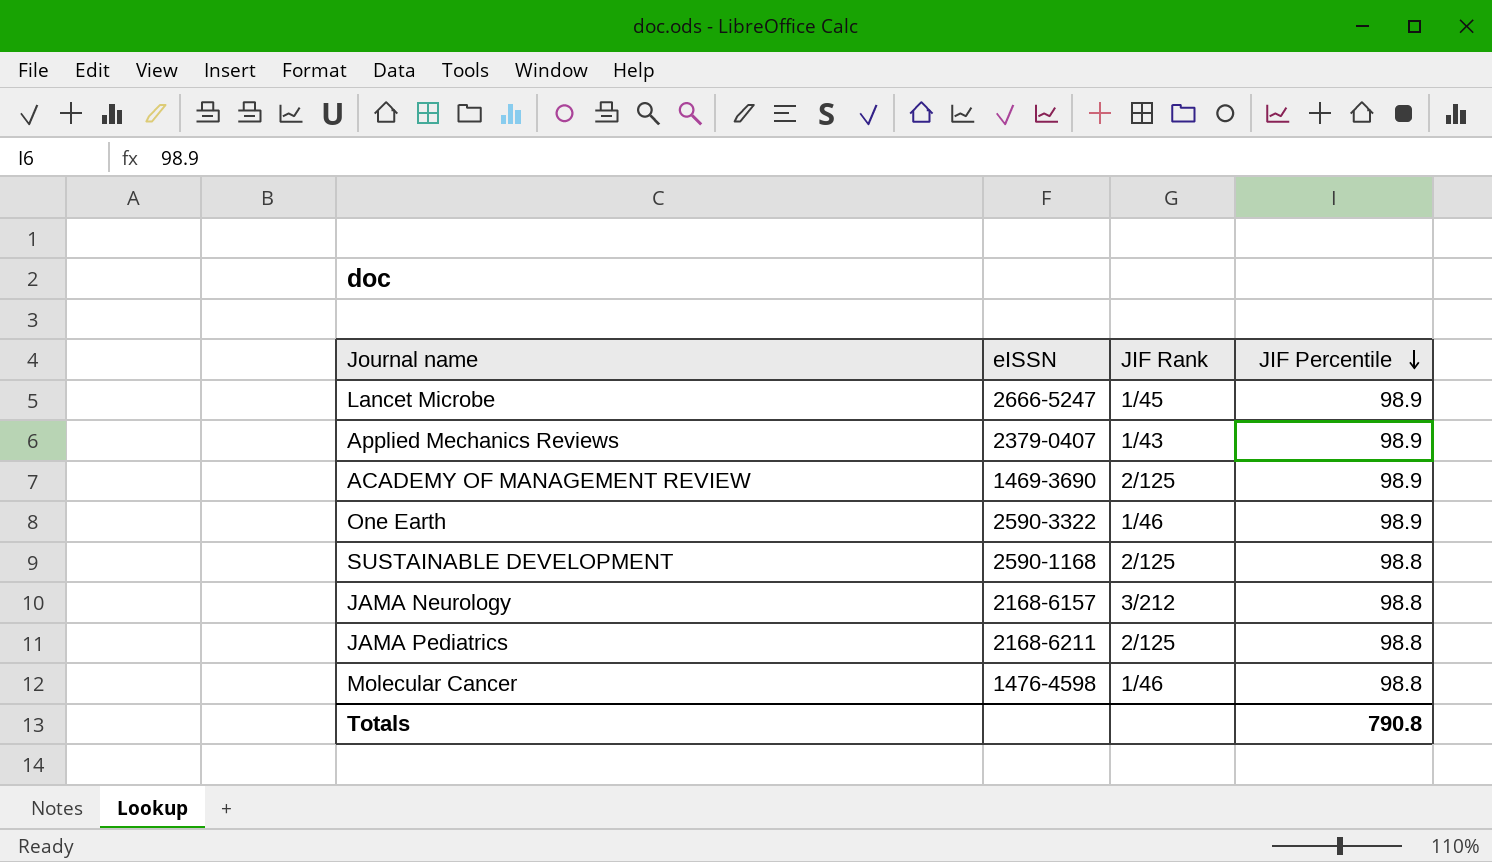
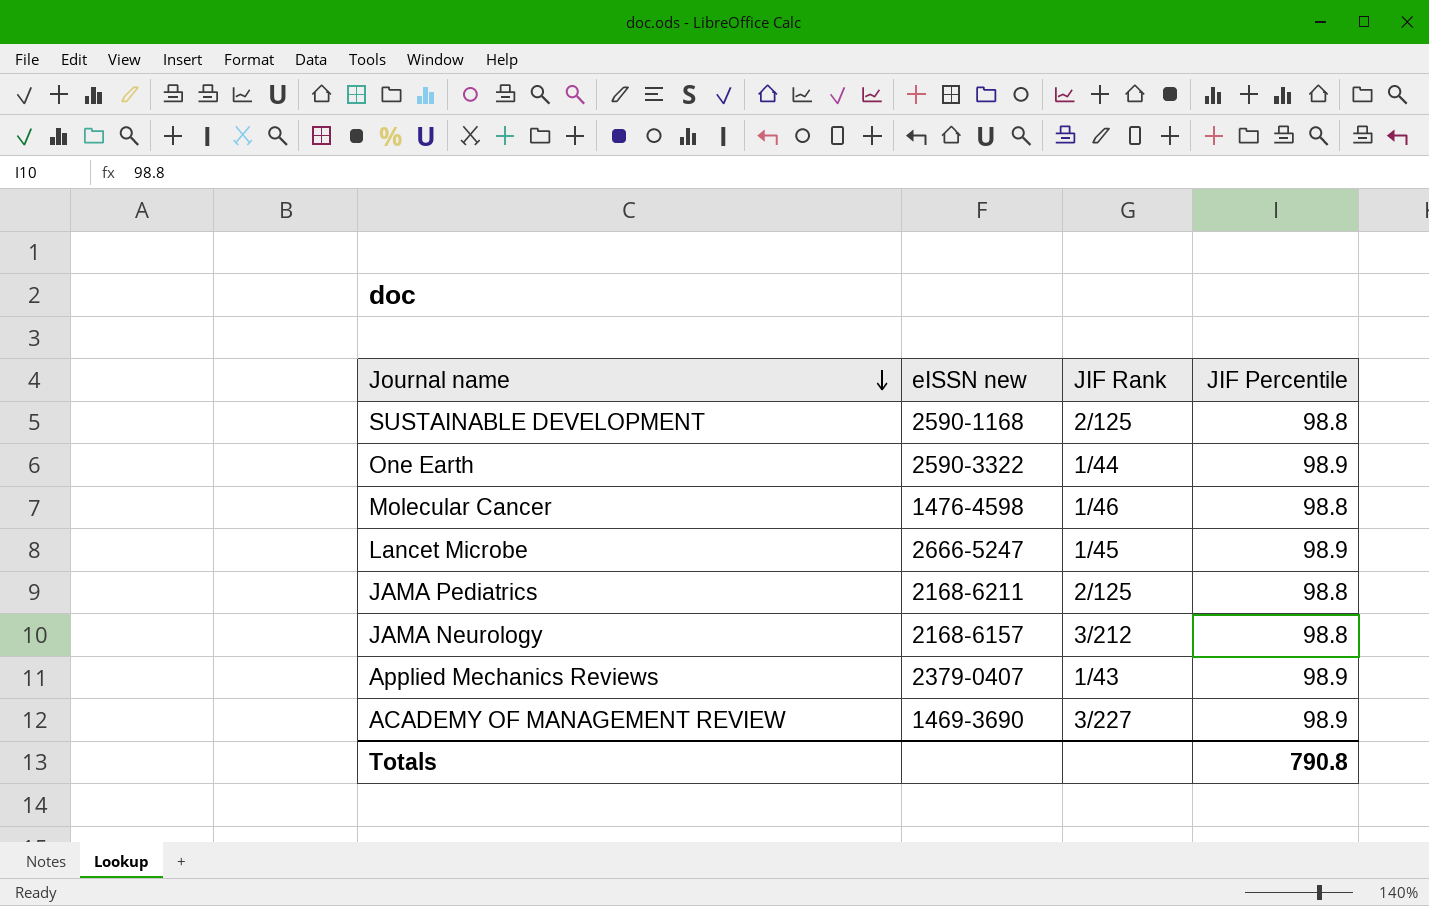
row order: JIF Percentile descending -> Journal name descending
column name: eISSN -> eISSN new
One Earth | JIF Rank: 1/46 -> 1/44
ACADEMY OF MANAGEMENT REVIEW | JIF Rank: 2/125 -> 3/227

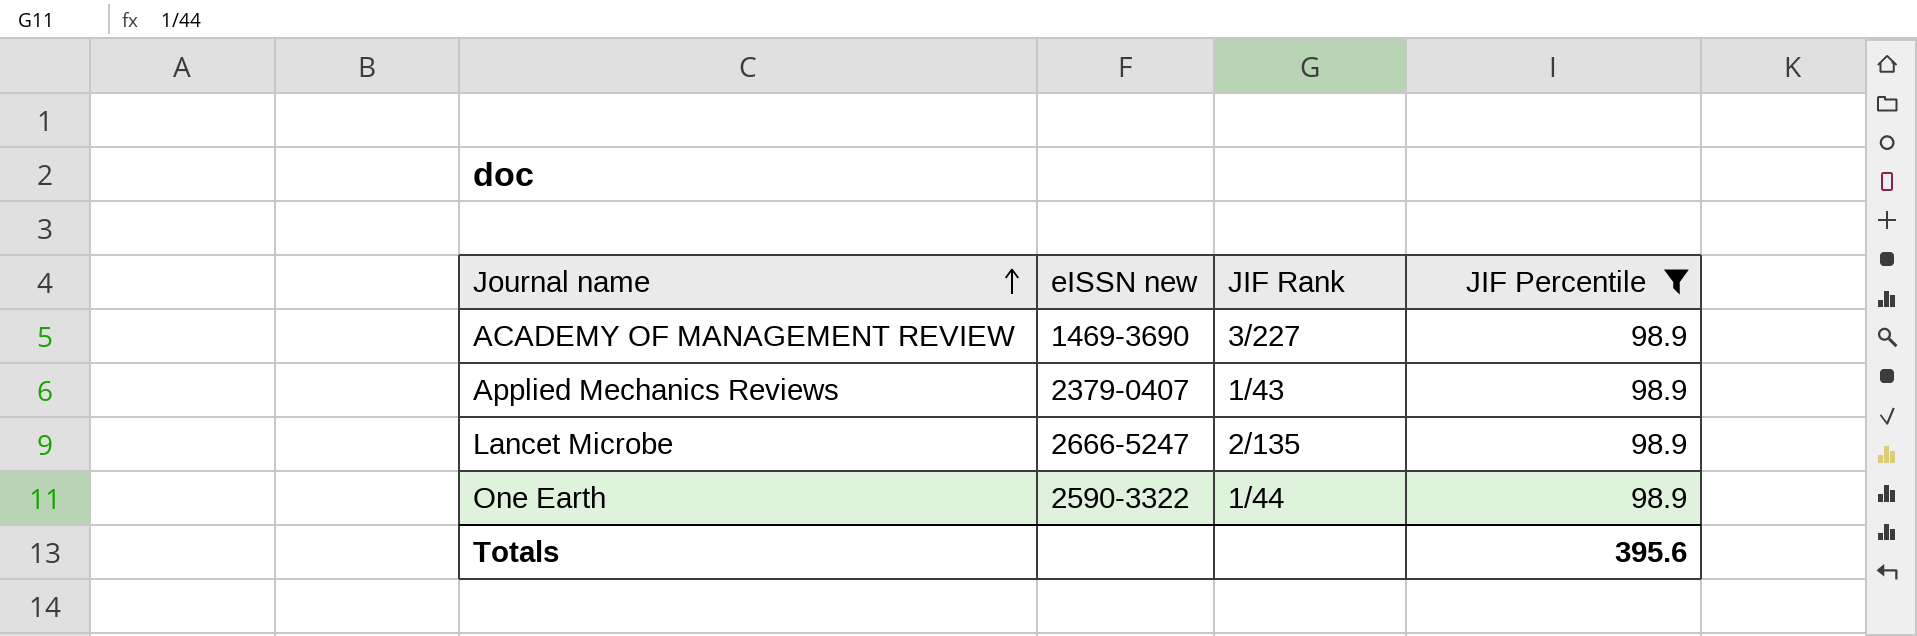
filter: none -> JIF Percentile = 98.9
row order: Journal name descending -> Journal name ascending
Lancet Microbe | JIF Rank: 1/45 -> 2/135
Totals | JIF Percentile: 790.8 -> 395.6

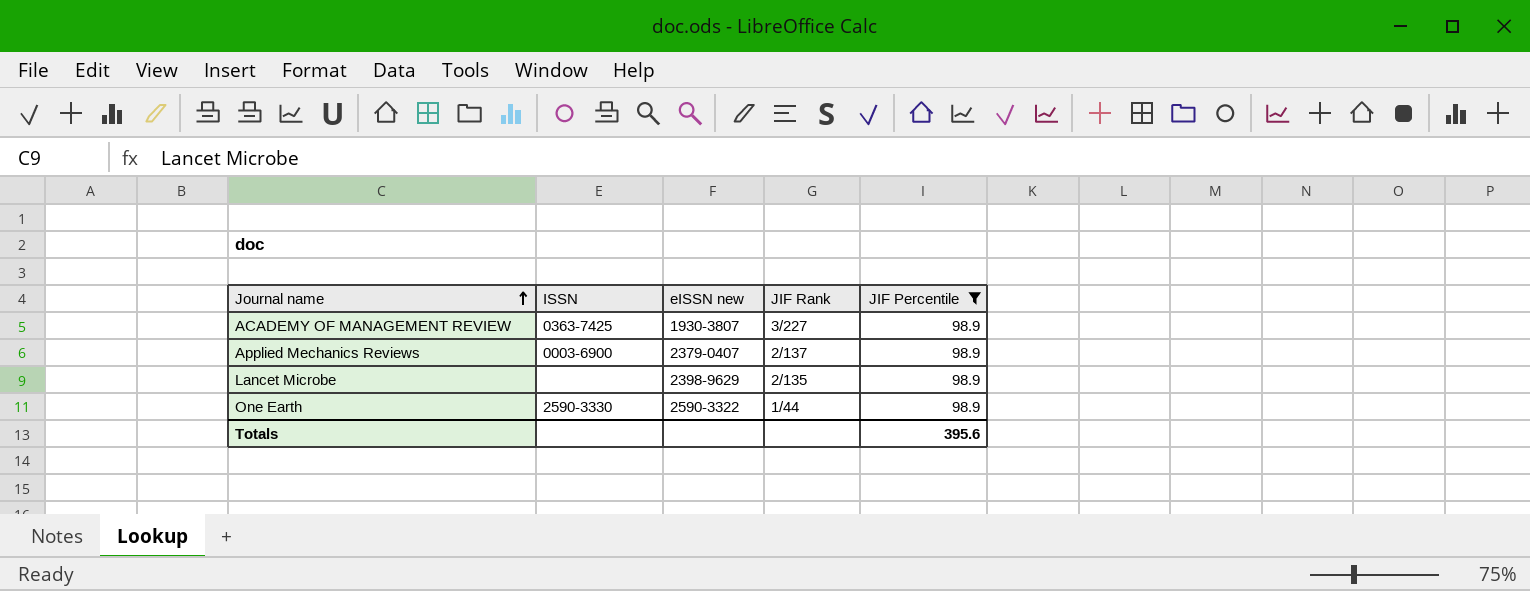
column ISSN | position: none -> 2
ACADEMY OF MANAGEMENT REVIEW | eISSN new: 1469-3690 -> 1930-3807
Applied Mechanics Reviews | JIF Rank: 1/43 -> 2/137
Lancet Microbe | eISSN new: 2666-5247 -> 2398-9629

